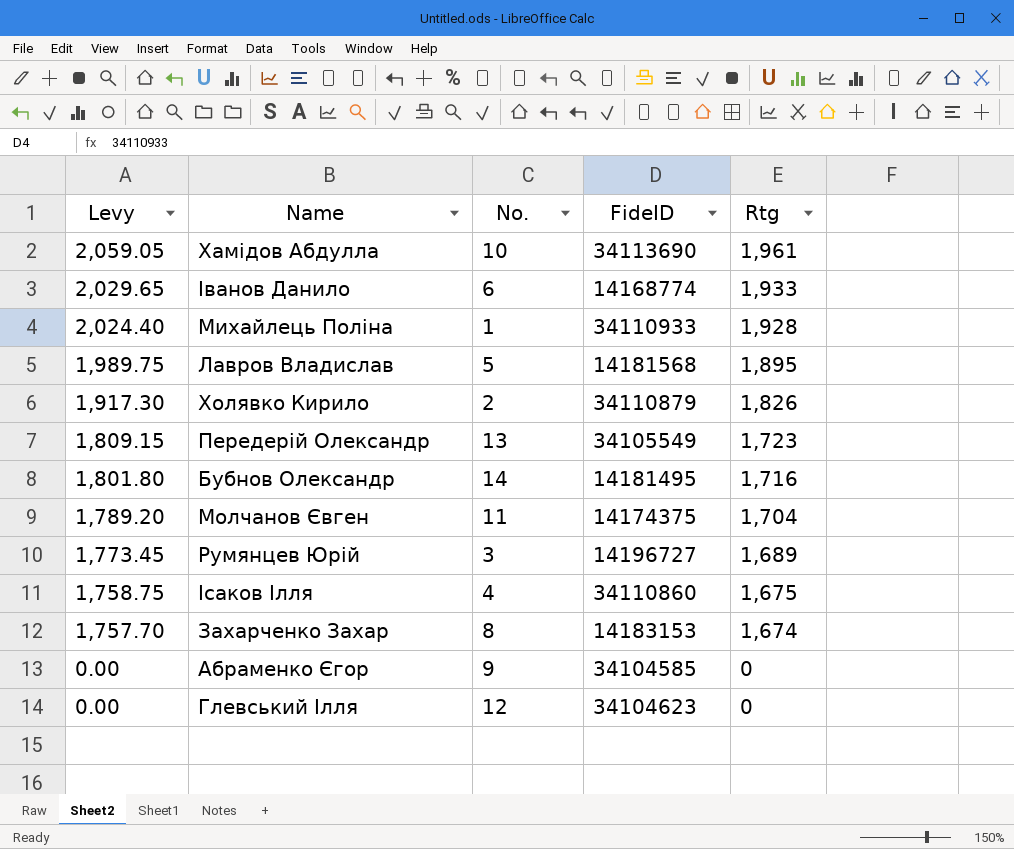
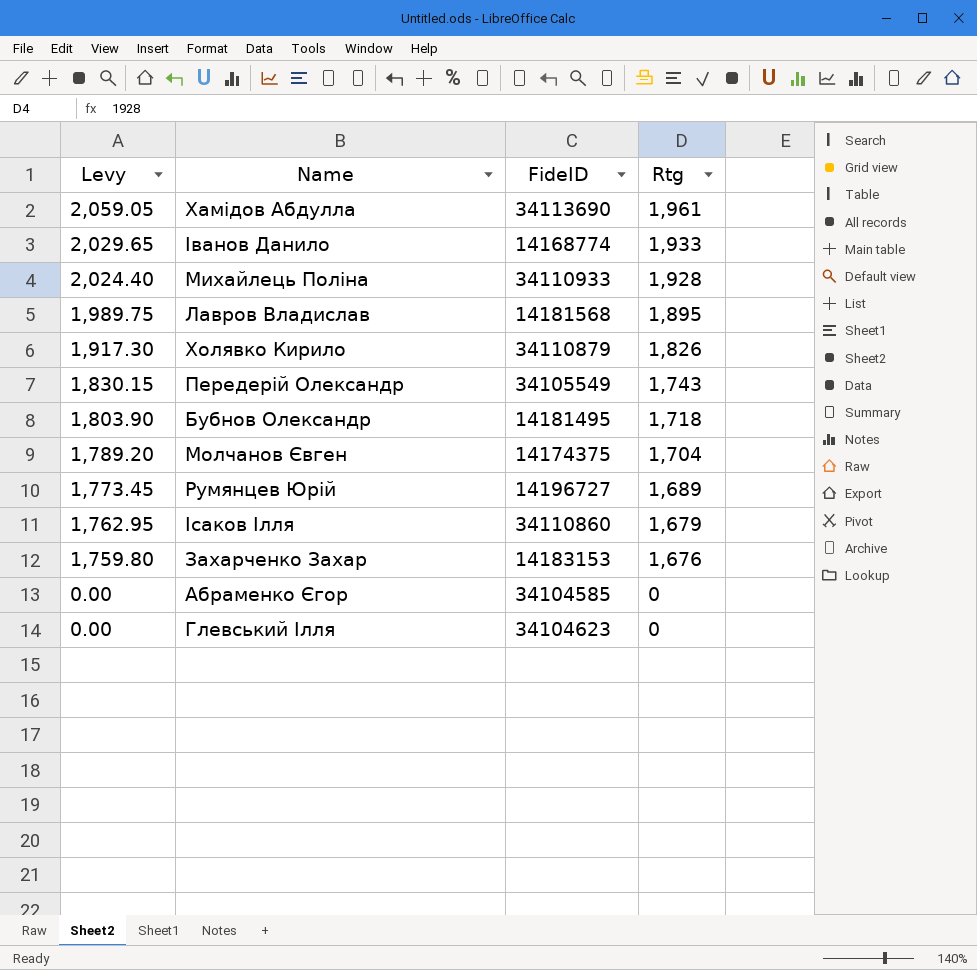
column No. | position: 3 -> none
Передерій Олександр | Levy: 1,809.15 -> 1,830.15
Передерій Олександр | Rtg: 1,723 -> 1,743
Бубнов Олександр | Levy: 1,801.80 -> 1,803.90
Бубнов Олександр | Rtg: 1,716 -> 1,718
Ісаков Ілля | Levy: 1,758.75 -> 1,762.95
Ісаков Ілля | Rtg: 1,675 -> 1,679
Захарченко Захар | Levy: 1,757.70 -> 1,759.80
Захарченко Захар | Rtg: 1,674 -> 1,676

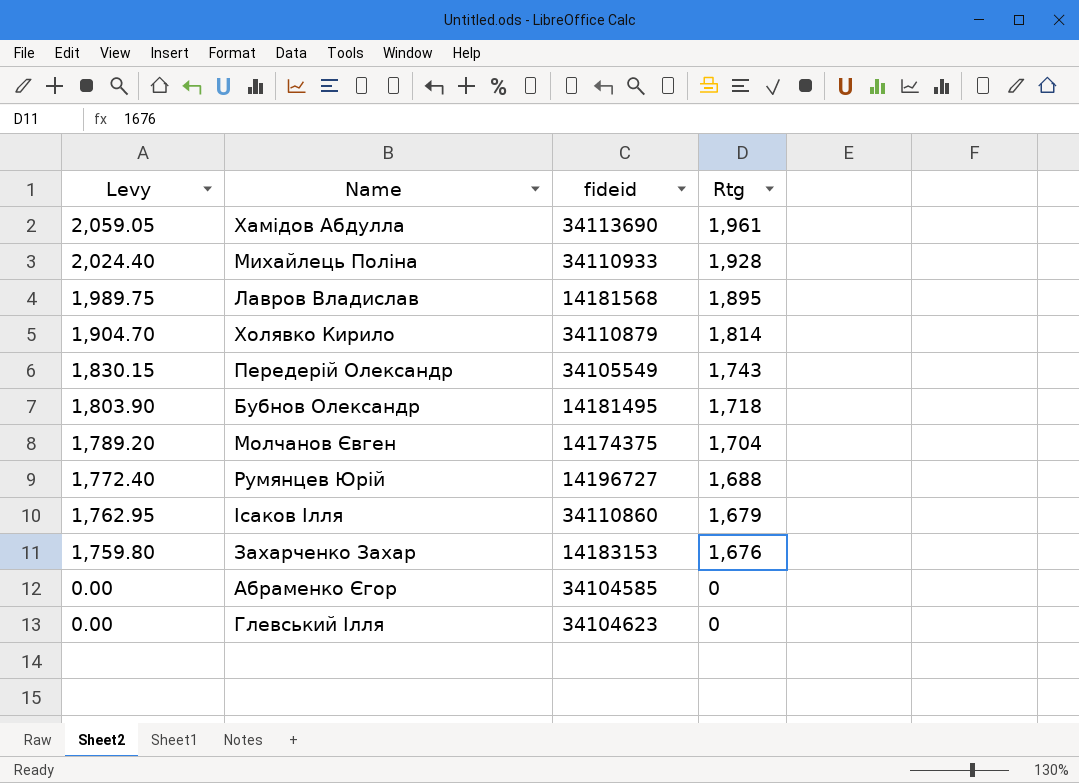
column name: FideID -> fideid
row Іванов Данило: 2,029.65 | 14168774 | 1,933 -> none
Холявко Кирило | Levy: 1,917.30 -> 1,904.70
Холявко Кирило | Rtg: 1,826 -> 1,814
Румянцев Юрій | Levy: 1,773.45 -> 1,772.40
Румянцев Юрій | Rtg: 1,689 -> 1,688

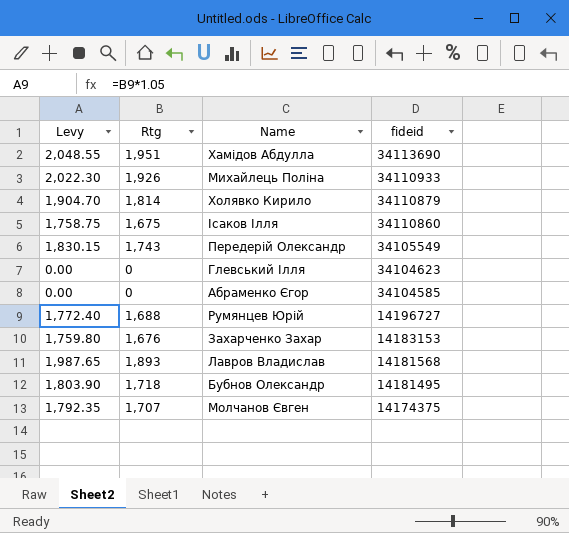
row order: Levy descending -> fideid descending
column Rtg | position: 4 -> 2
Хамідов Абдулла | Levy: 2,059.05 -> 2,048.55
Хамідов Абдулла | Rtg: 1,961 -> 1,951
Михайлець Поліна | Levy: 2,024.40 -> 2,022.30
Михайлець Поліна | Rtg: 1,928 -> 1,926
Ісаков Ілля | Levy: 1,762.95 -> 1,758.75
Ісаков Ілля | Rtg: 1,679 -> 1,675
Лавров Владислав | Levy: 1,989.75 -> 1,987.65
Лавров Владислав | Rtg: 1,895 -> 1,893
Молчанов Євген | Levy: 1,789.20 -> 1,792.35
Молчанов Євген | Rtg: 1,704 -> 1,707

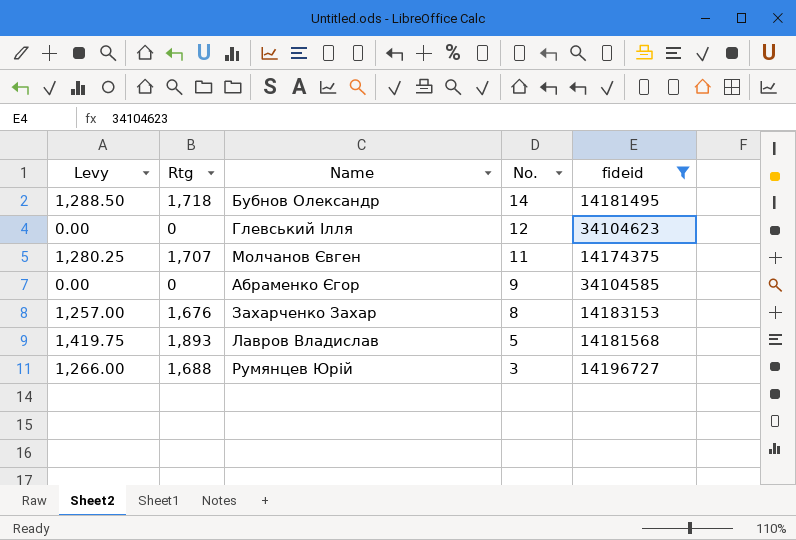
filter: none -> fideid <= 34104623
row order: fideid descending -> No. descending
column Levy | formula: [Rtg] * 1.05 -> [Rtg] * 0.75
column No. | position: none -> 4

